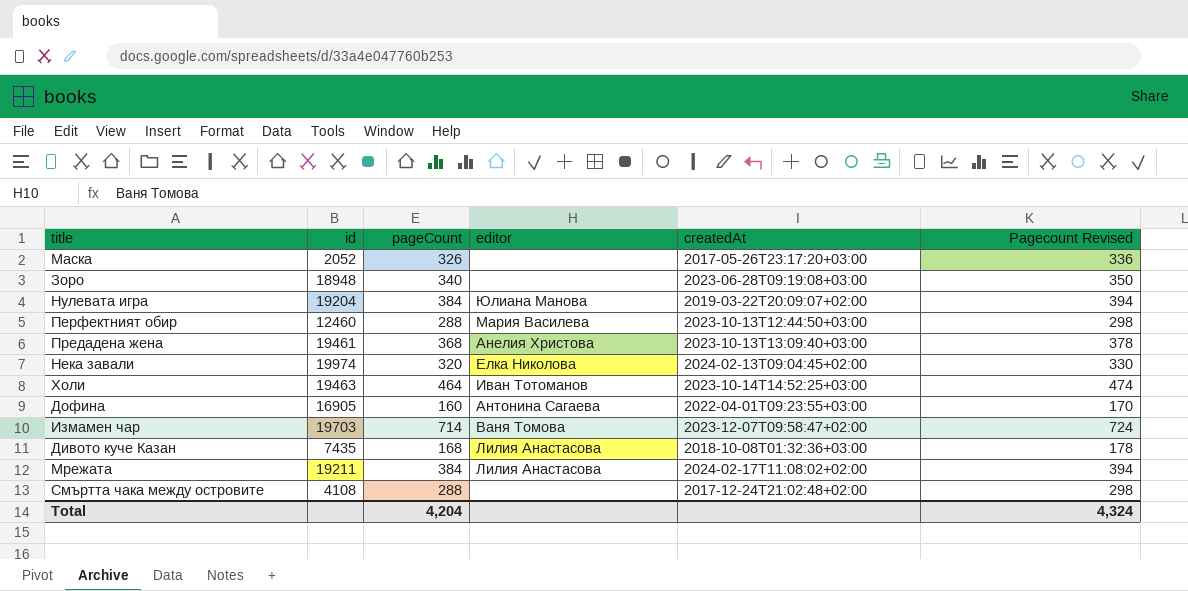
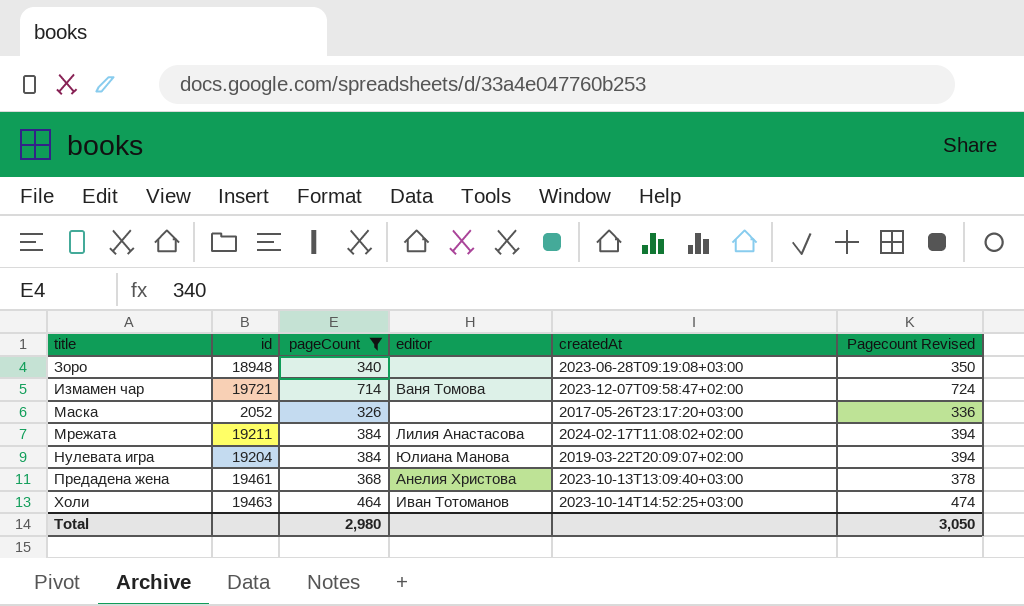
filter: none -> pageCount >= 326
row order: none -> title ascending
Измамен чар | id: 19703 -> 19721
Total | pageCount: 4,204 -> 2,980
Total | Pagecount Revised: 4,324 -> 3,050

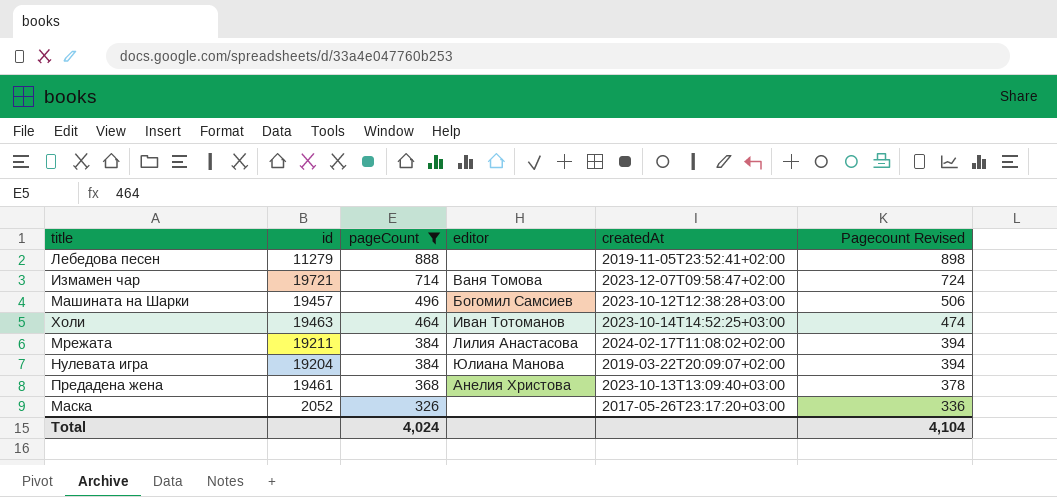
row order: title ascending -> pageCount descending
row Зоро: 18948 | 340 | none | 2023-06-28T09:19:08+03:00 | 350 -> none
row Лебедова песен: none -> 11279 | 888 | none | 2019-11-05T23:52:41+02:00 | 898
row Машината на Шарки: none -> 19457 | 496 | Богомил Самсиев | 2023-10-12T12:38:28+03:00 | 506
Total | pageCount: 2,980 -> 4,024
Total | Pagecount Revised: 3,050 -> 4,104

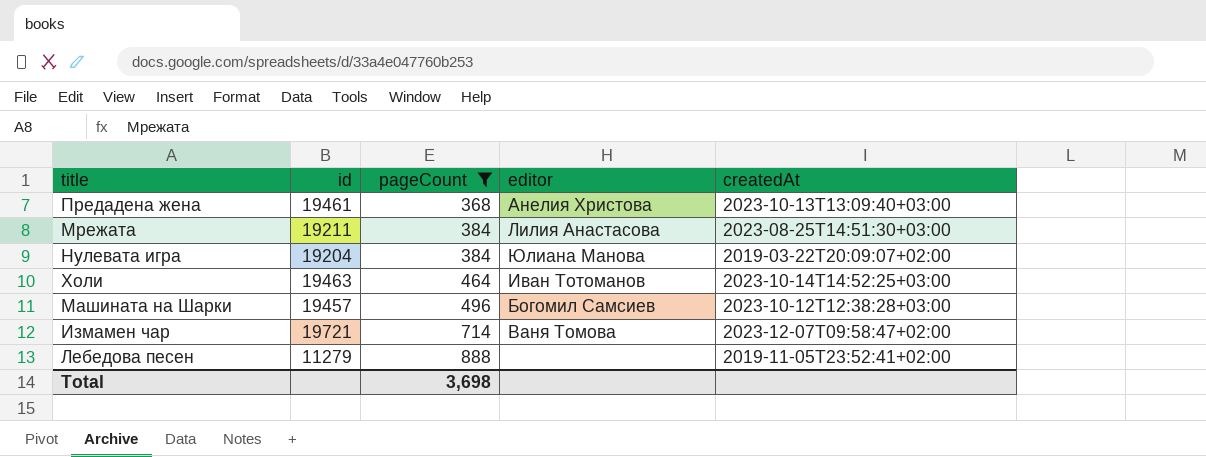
row order: pageCount descending -> pageCount ascending
column Pagecount Revised | formula: [pageCount] + 10 -> none
row Маска: 2052 | 326 | none | 2017-05-26T23:17:20+03:00 | 336 -> none
Мрежата | createdAt: 2024-02-17T11:08:02+02:00 -> 2023-08-25T14:51:30+03:00
Total | pageCount: 4,024 -> 3,698

